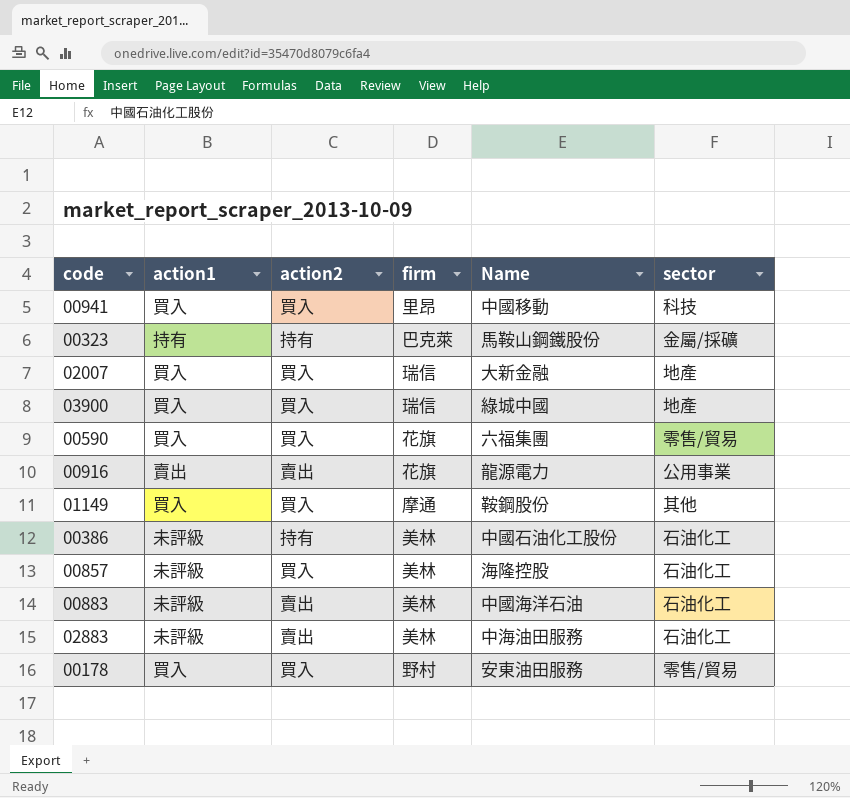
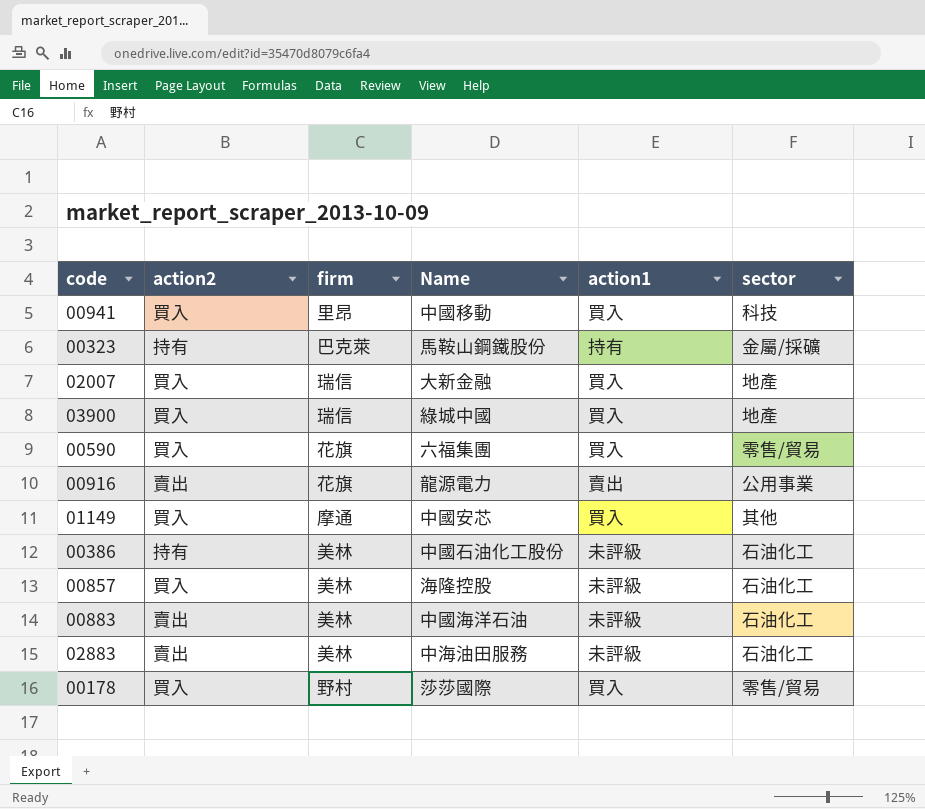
column action1 | position: 2 -> 5
01149 | Name: 鞍鋼股份 -> 中國安芯
00178 | Name: 安東油田服務 -> 莎莎國際

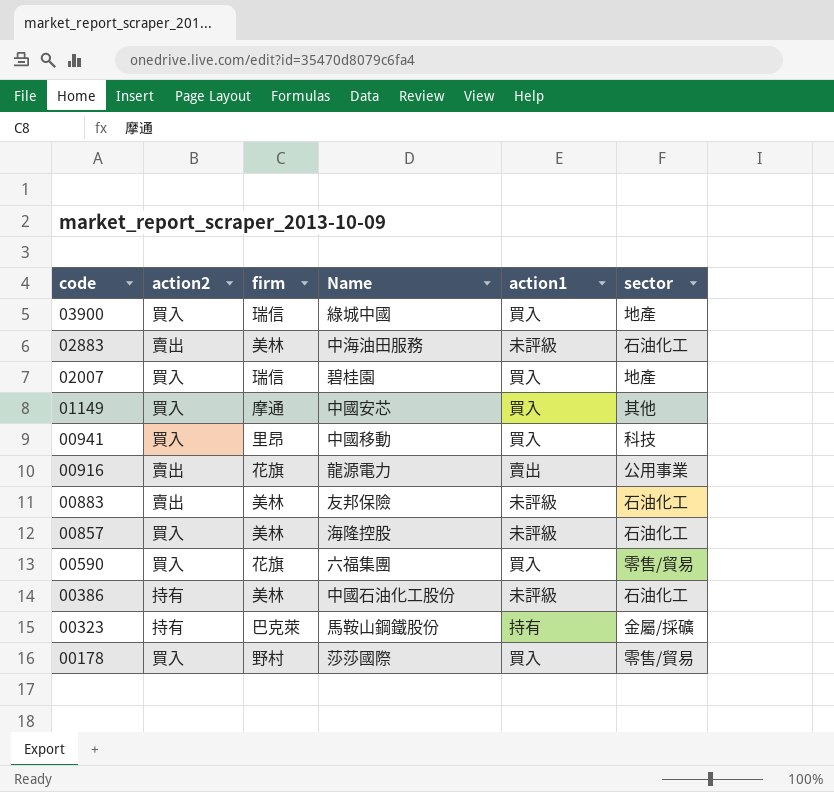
row order: none -> code descending
02007 | Name: 大新金融 -> 碧桂園
00883 | Name: 中國海洋石油 -> 友邦保險

